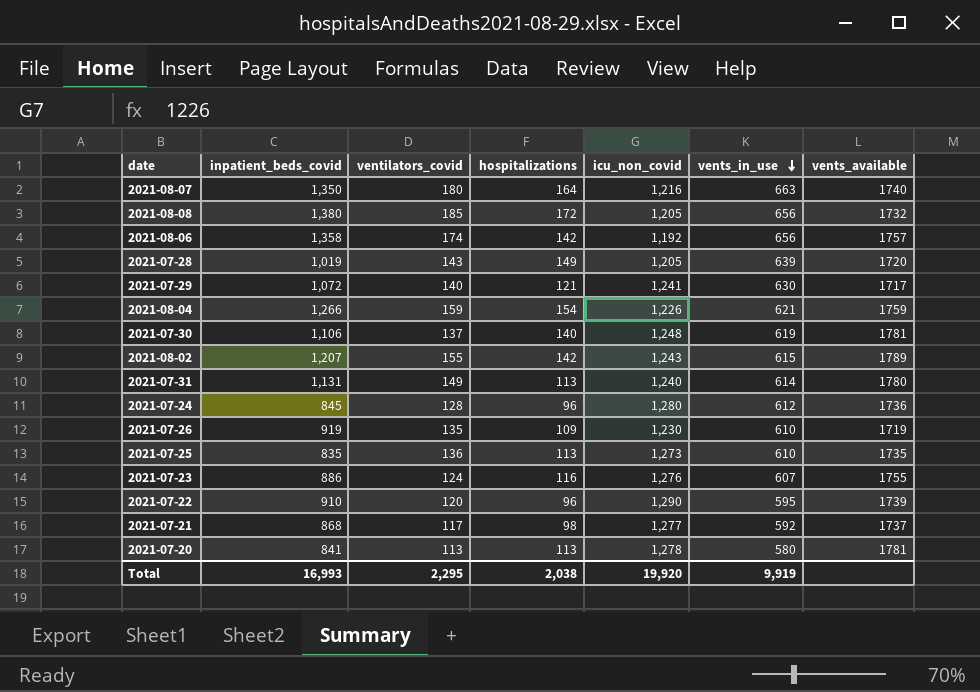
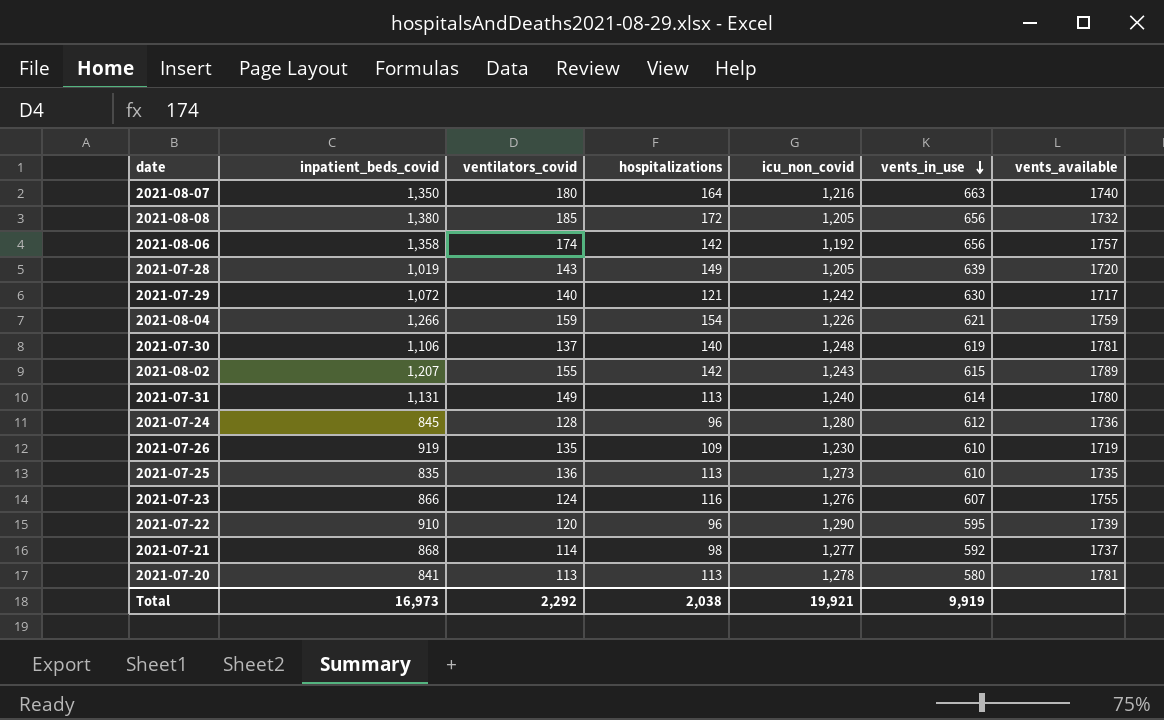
2021-07-29 | icu_non_covid: 1,241 -> 1,242
2021-07-23 | inpatient_beds_covid: 886 -> 866
2021-07-21 | ventilators_covid: 117 -> 114
Total | inpatient_beds_covid: 16,993 -> 16,973
Total | ventilators_covid: 2,295 -> 2,292
Total | icu_non_covid: 19,920 -> 19,921

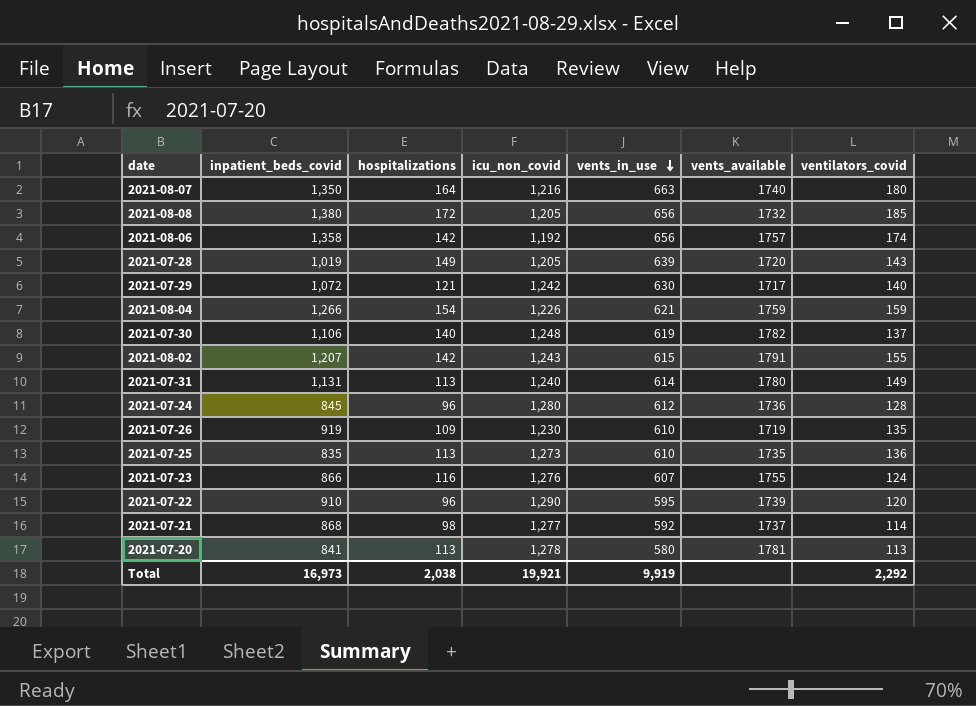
column ventilators_covid | position: 3 -> 7
2021-07-30 | vents_available: 1781 -> 1782
2021-08-02 | vents_available: 1789 -> 1791

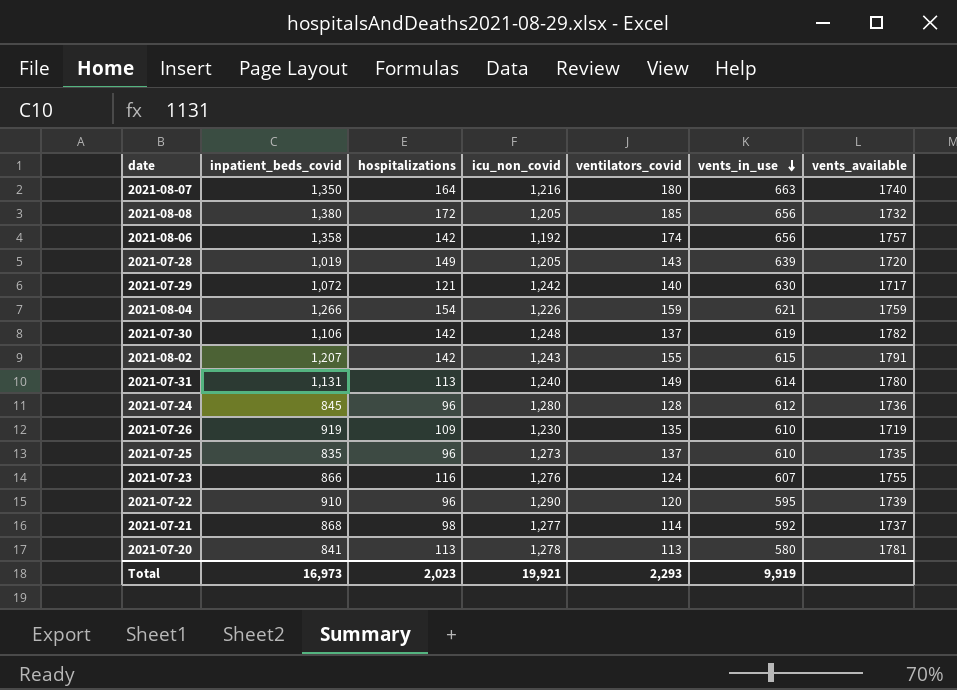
column ventilators_covid | position: 7 -> 5
2021-07-30 | hospitalizations: 140 -> 142
2021-07-25 | hospitalizations: 113 -> 96
2021-07-25 | ventilators_covid: 136 -> 137
Total | hospitalizations: 2,038 -> 2,023
Total | ventilators_covid: 2,292 -> 2,293

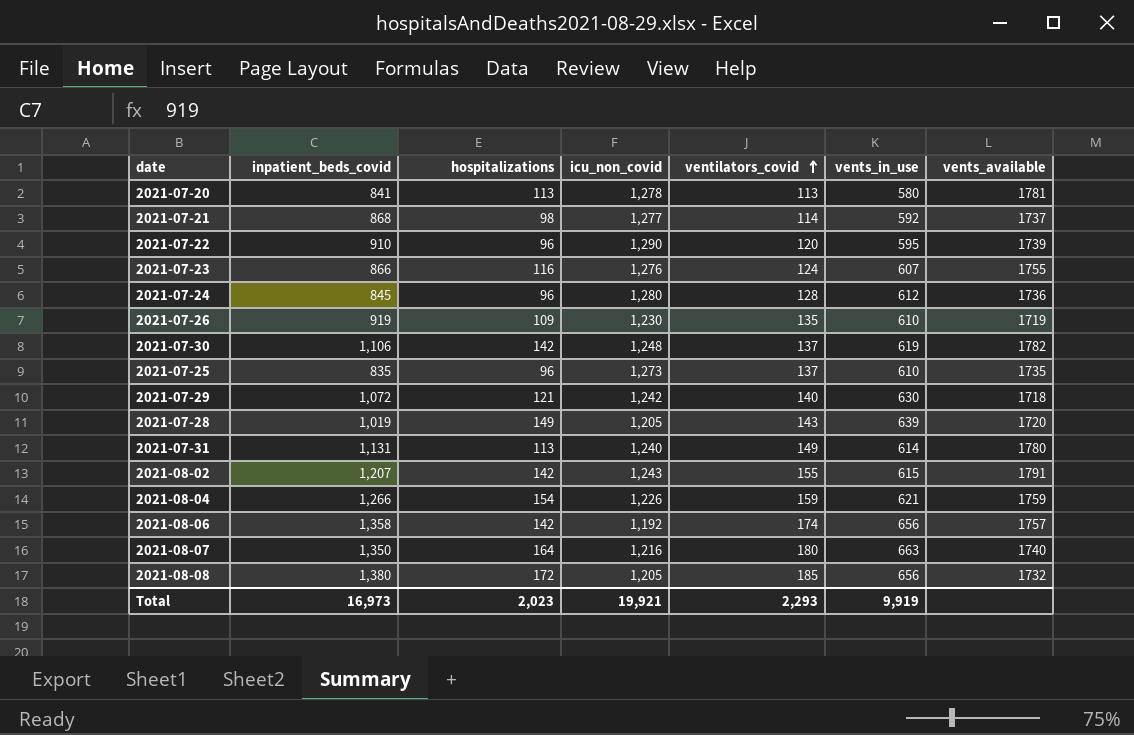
row order: vents_in_use descending -> ventilators_covid ascending
2021-07-29 | vents_available: 1717 -> 1718

